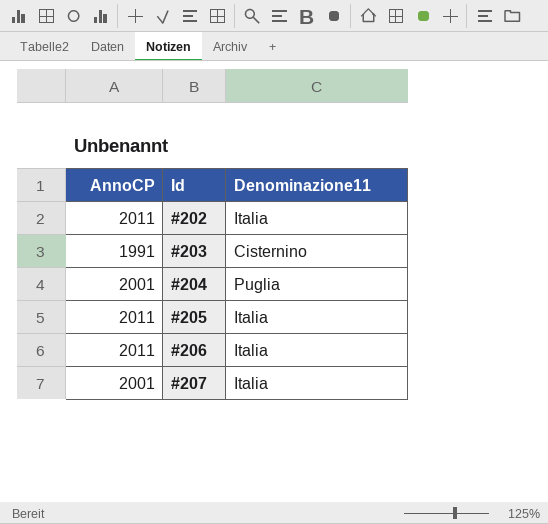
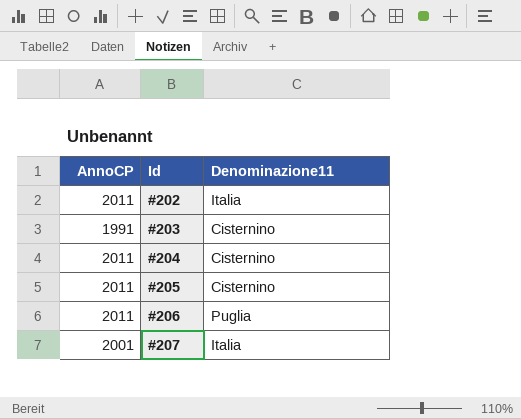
#204 | AnnoCP: 2001 -> 2011
#204 | Denominazione11: Puglia -> Cisternino
#205 | Denominazione11: Italia -> Cisternino
#206 | Denominazione11: Italia -> Puglia

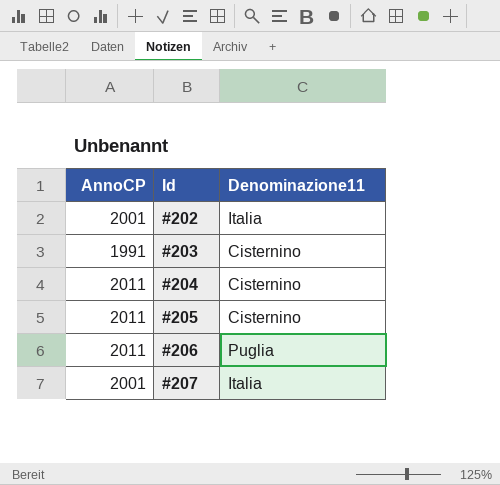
#202 | AnnoCP: 2011 -> 2001

